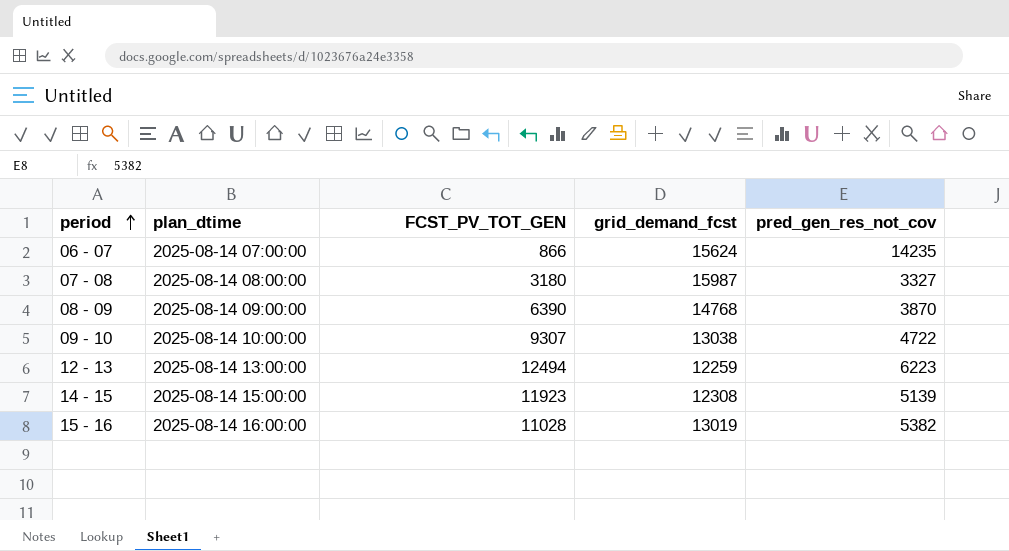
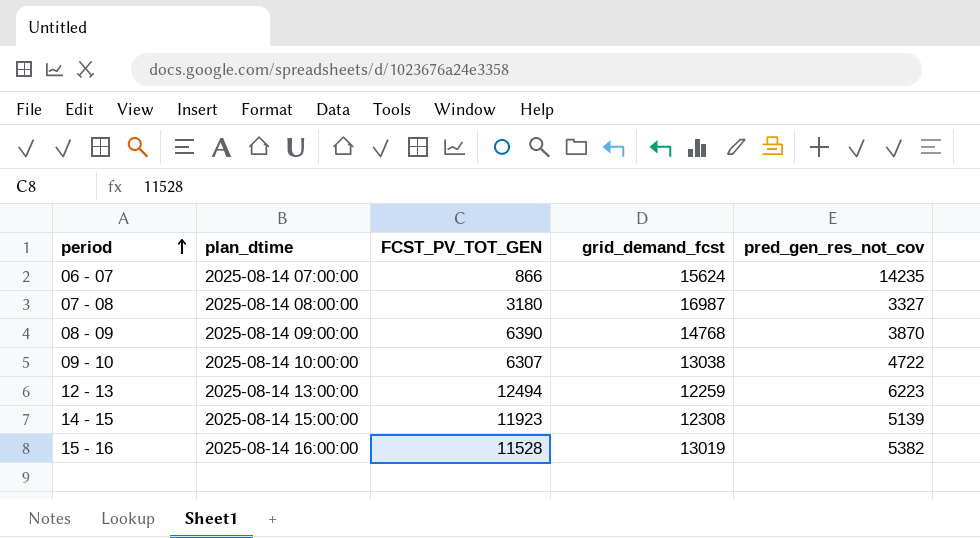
07 - 08 | grid_demand_fcst: 15987 -> 16987
09 - 10 | FCST_PV_TOT_GEN: 9307 -> 6307
15 - 16 | FCST_PV_TOT_GEN: 11028 -> 11528

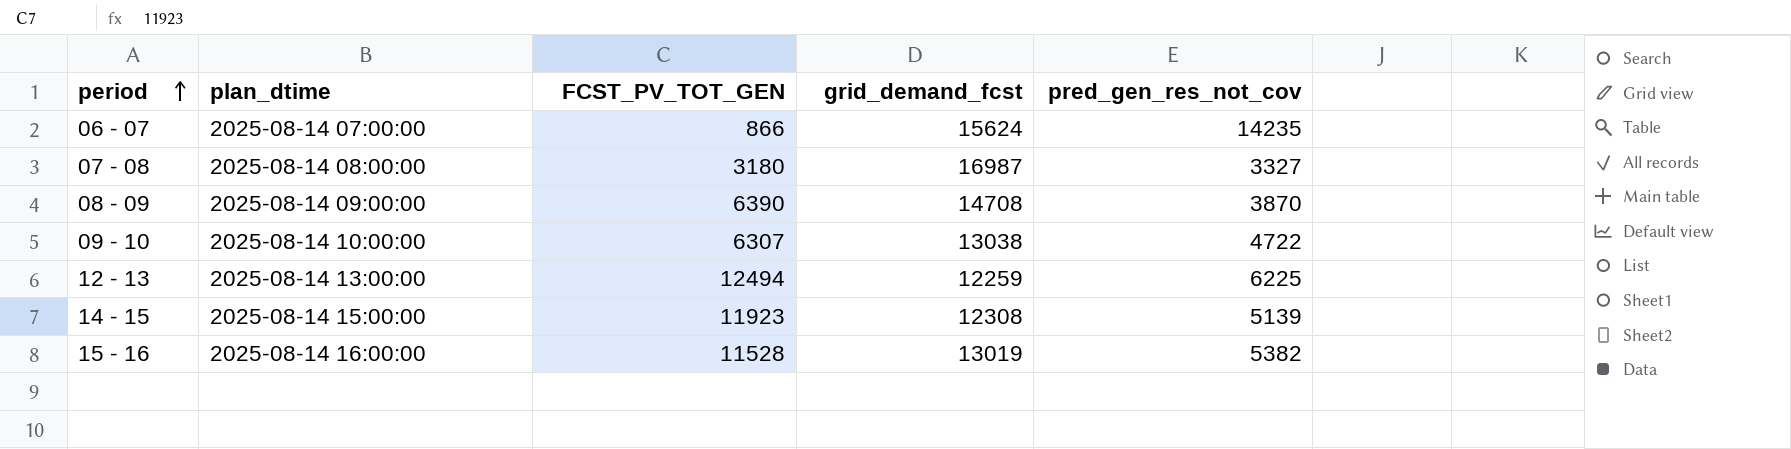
08 - 09 | grid_demand_fcst: 14768 -> 14708
12 - 13 | pred_gen_res_not_cov: 6223 -> 6225

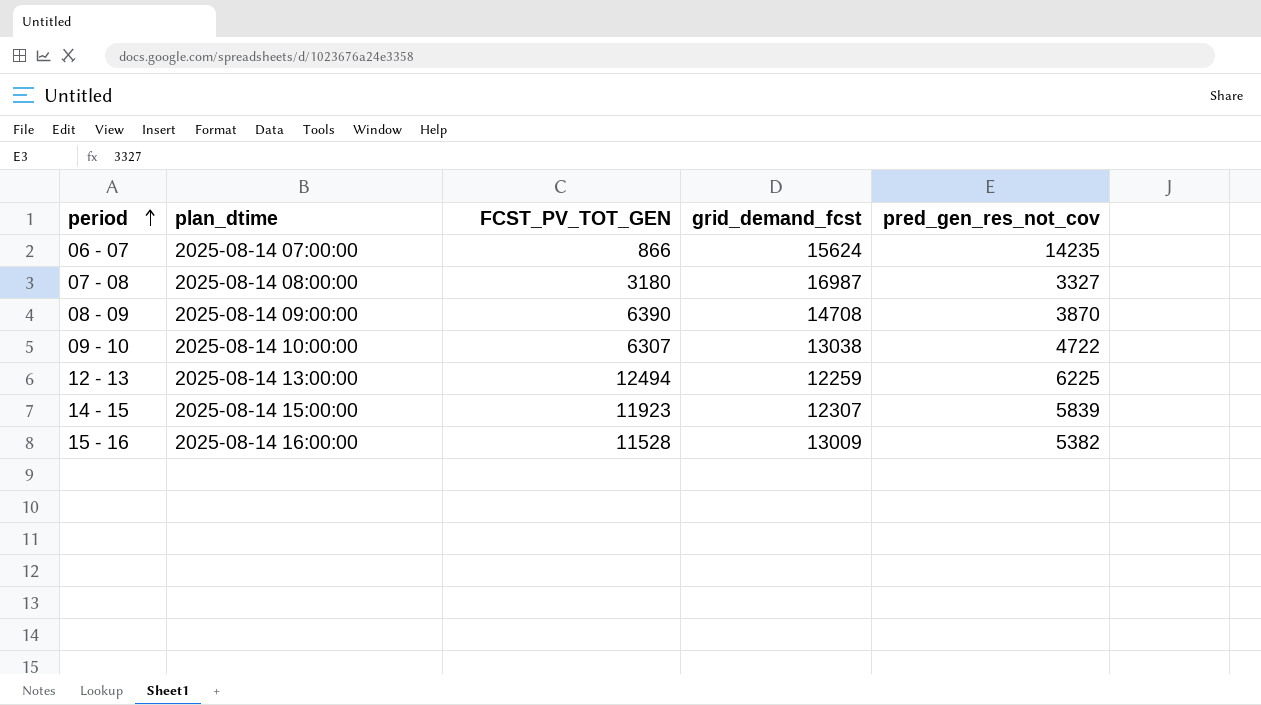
14 - 15 | grid_demand_fcst: 12308 -> 12307
14 - 15 | pred_gen_res_not_cov: 5139 -> 5839
15 - 16 | grid_demand_fcst: 13019 -> 13009

